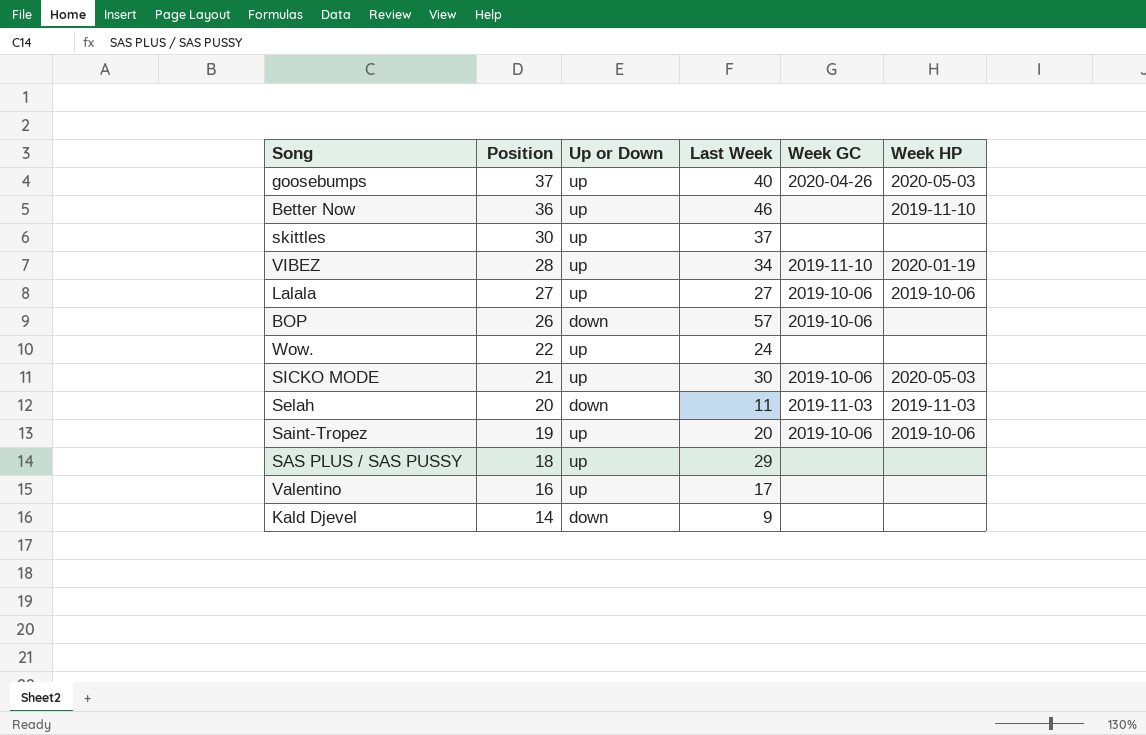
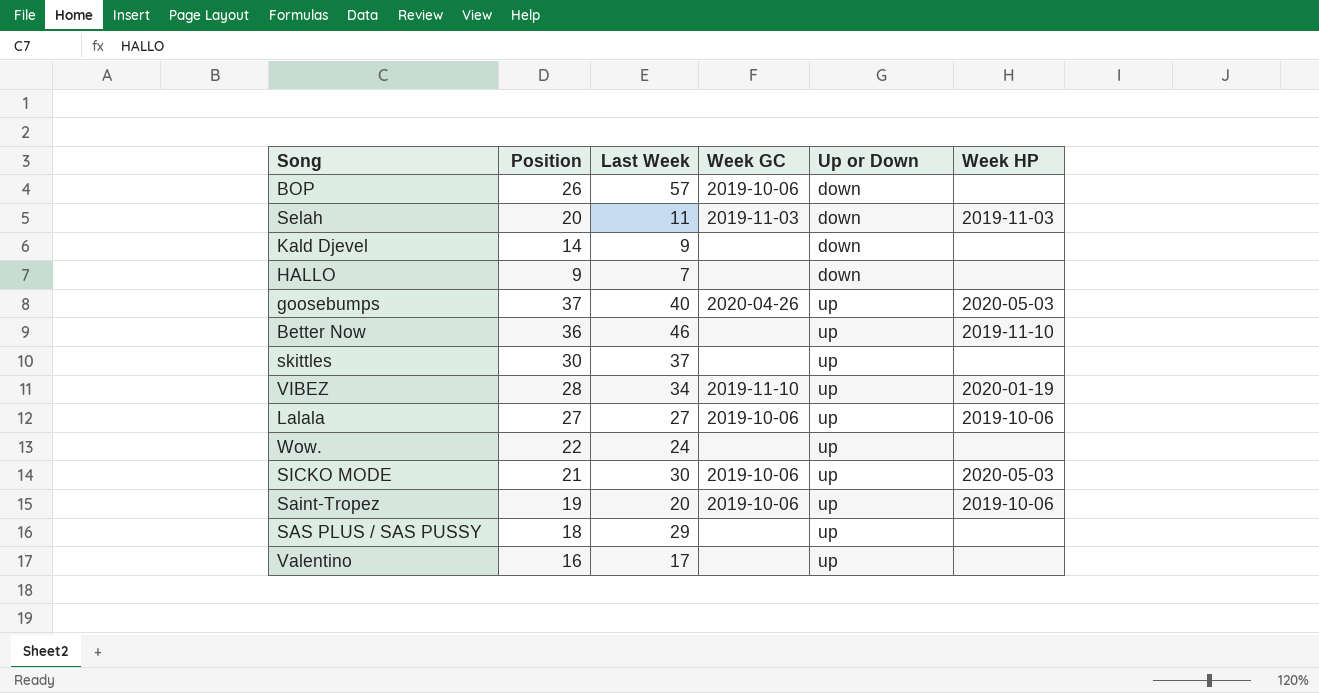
row order: Position descending -> Up or Down ascending
column Up or Down | position: 3 -> 5
row HALLO: none -> 9 | 7 | none | down | none

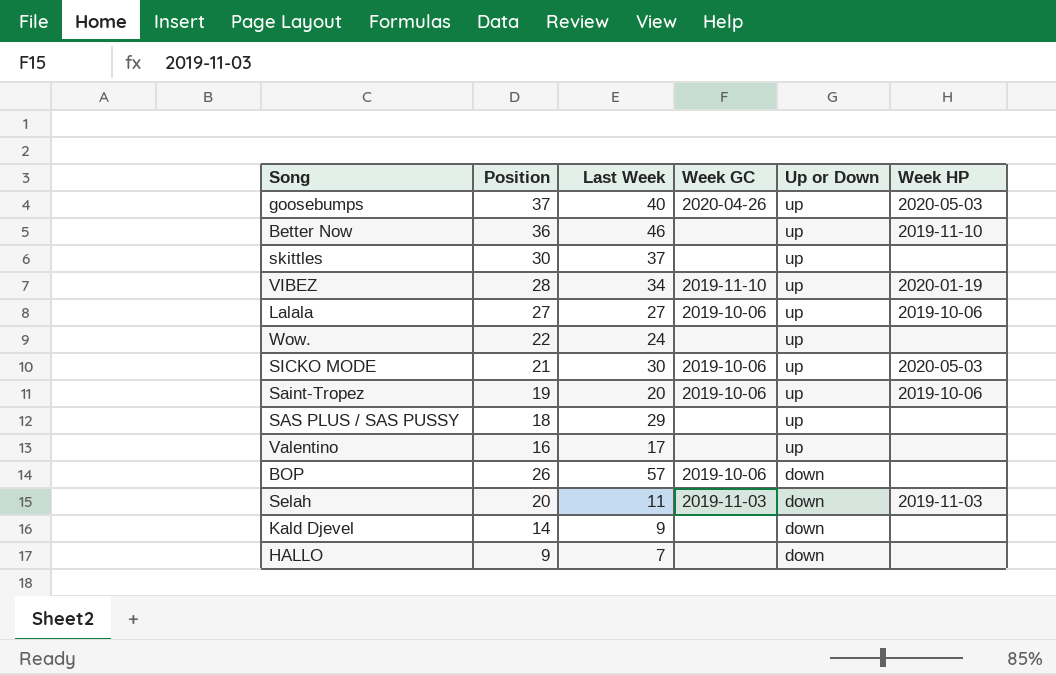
row order: Up or Down ascending -> Up or Down descending

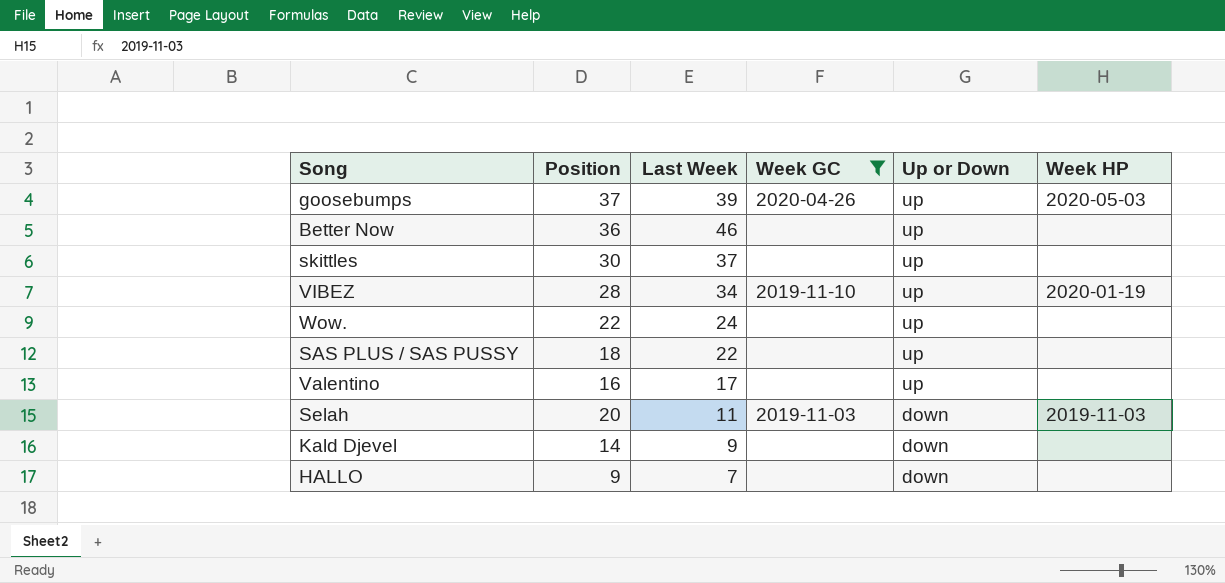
filter: none -> Week GC != 2019-10-06
goosebumps | Last Week: 40 -> 39
Better Now | Week HP: 2019-11-10 -> none
SAS PLUS / SAS PUSSY | Last Week: 29 -> 22

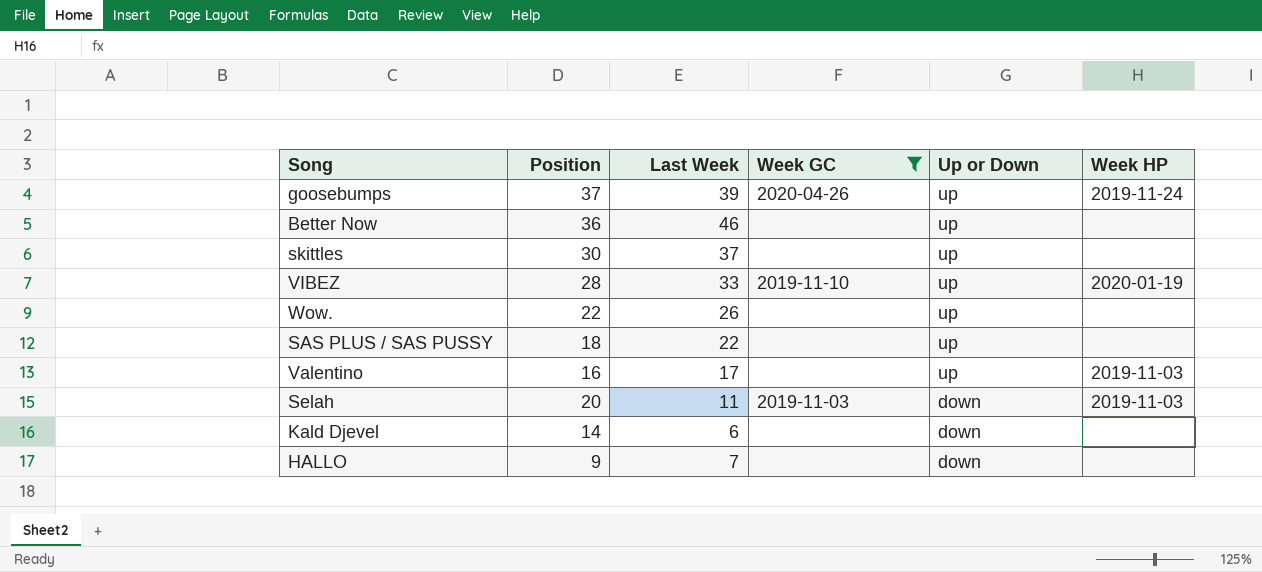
goosebumps | Week HP: 2020-05-03 -> 2019-11-24
VIBEZ | Last Week: 34 -> 33
Wow. | Last Week: 24 -> 26
Valentino | Week HP: none -> 2019-11-03
Kald Djevel | Last Week: 9 -> 6

